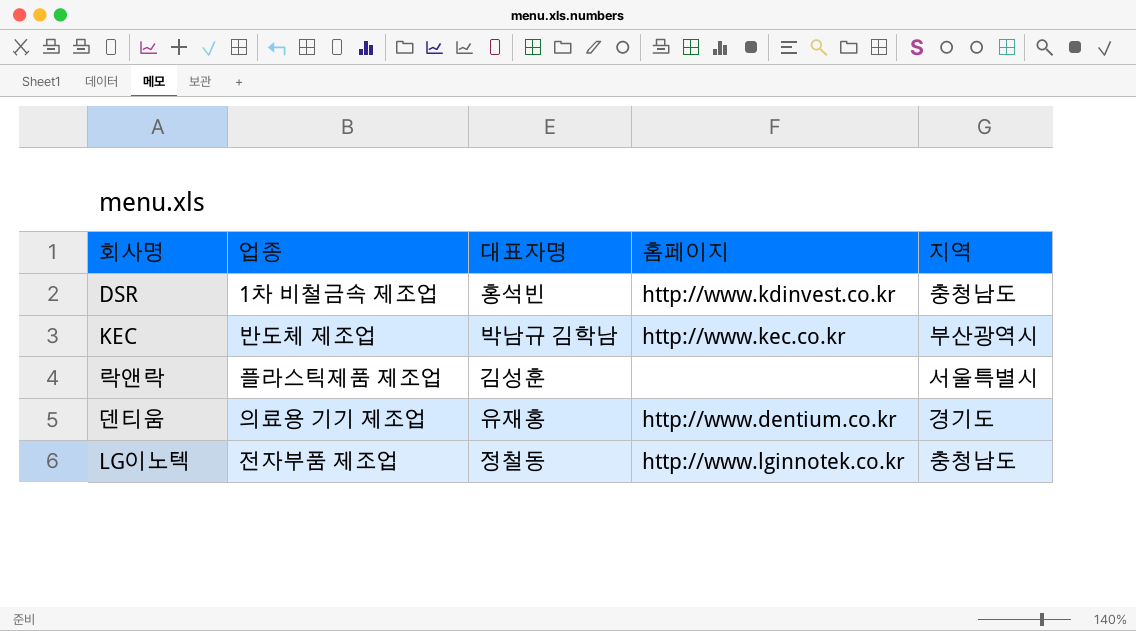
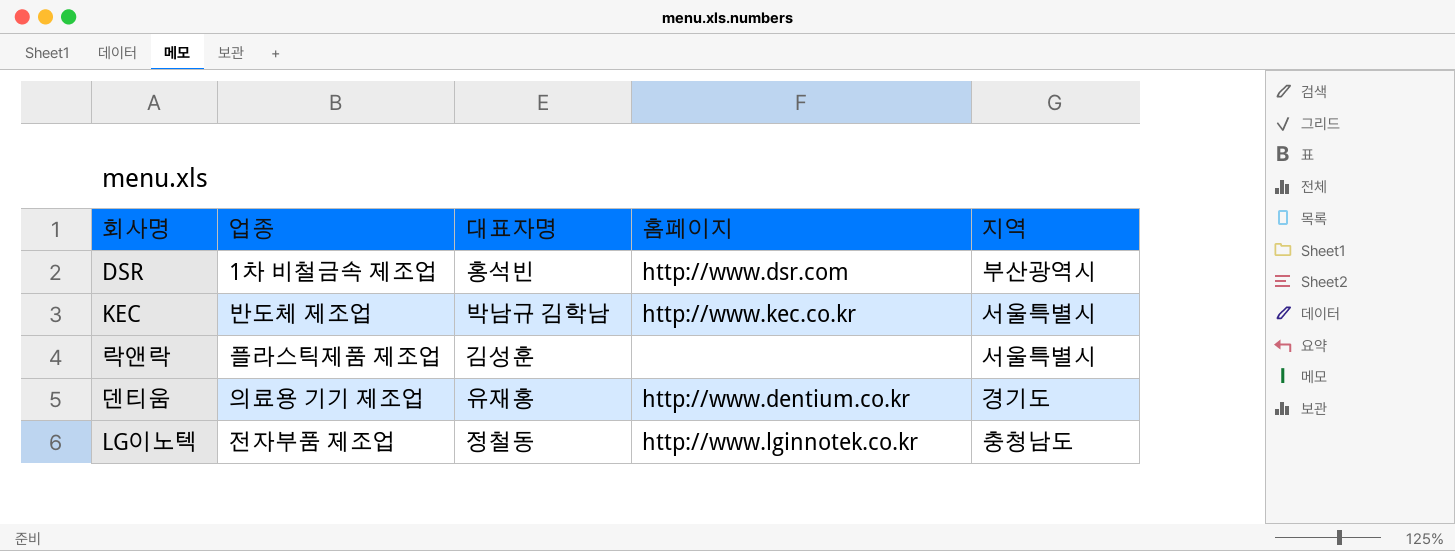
DSR | 홈페이지: http://www.kdinvest.co.kr -> http://www.dsr.com
DSR | 지역: 충청남도 -> 부산광역시
KEC | 지역: 부산광역시 -> 서울특별시

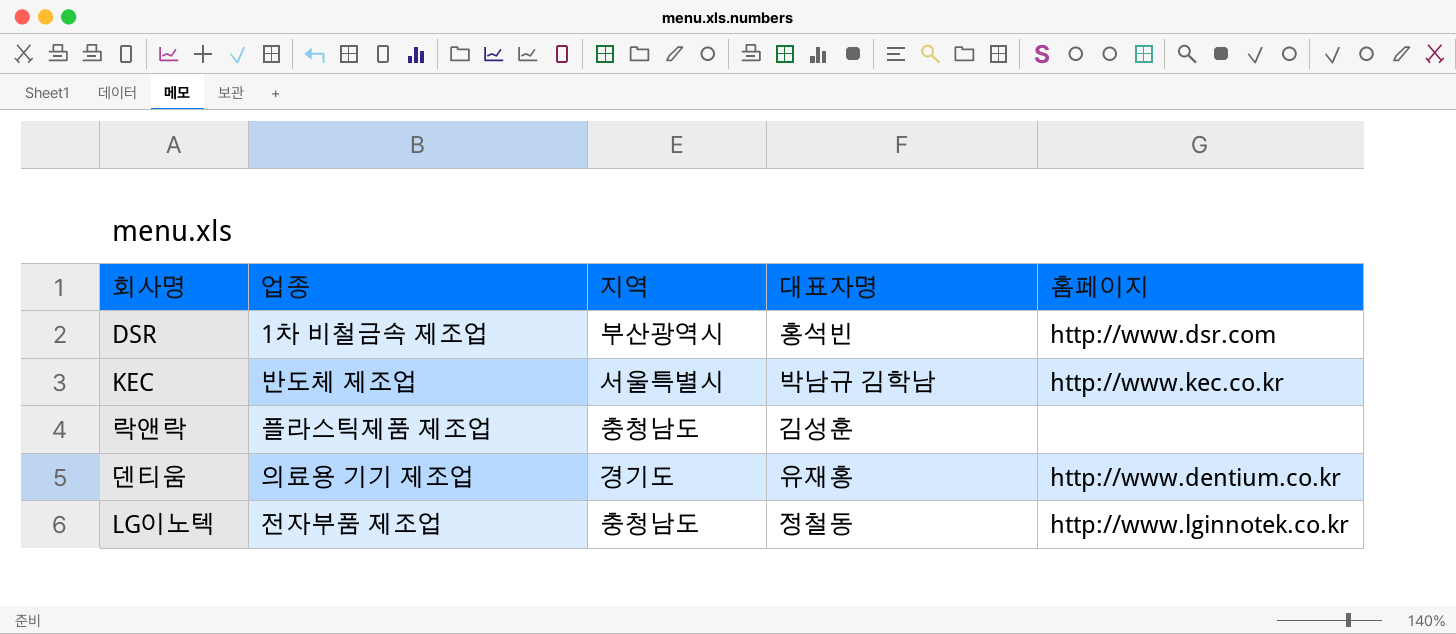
column 지역 | position: 5 -> 3
락앤락 | 지역: 서울특별시 -> 충청남도

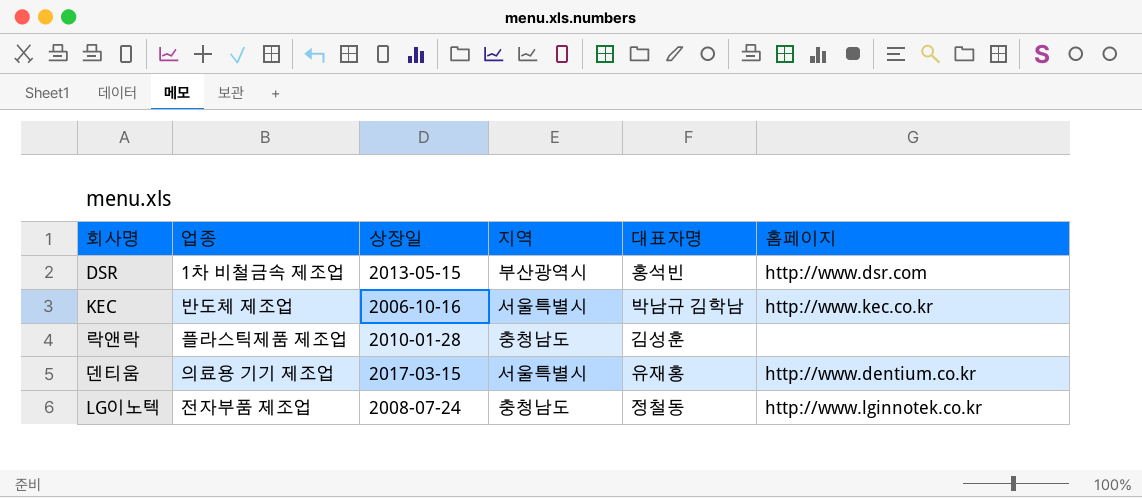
column 상장일 | position: none -> 3
덴티움 | 지역: 경기도 -> 서울특별시

